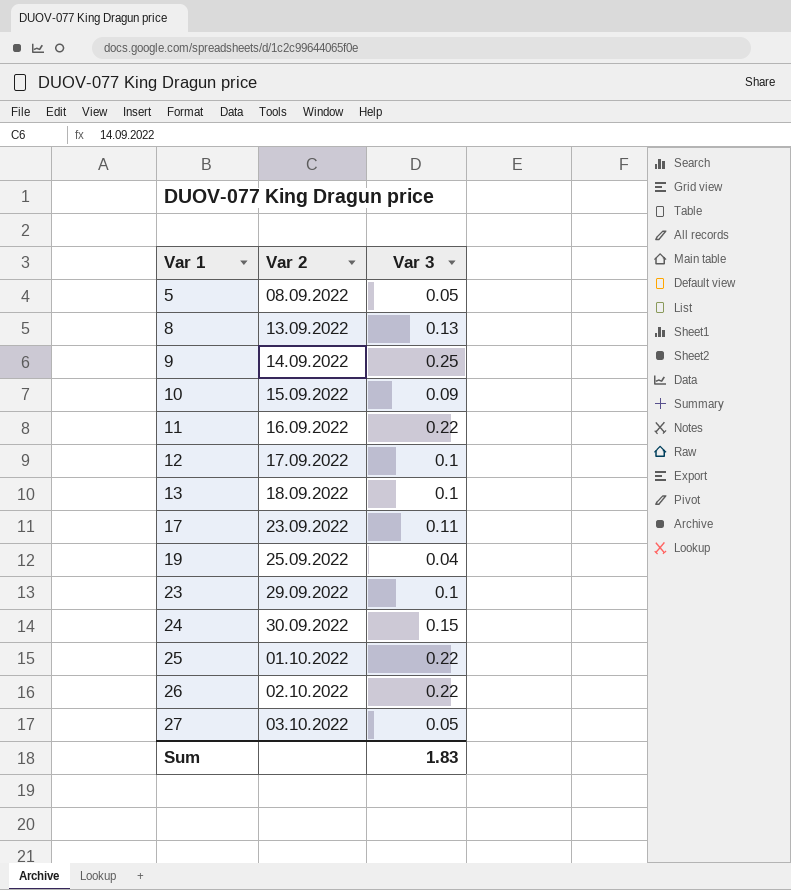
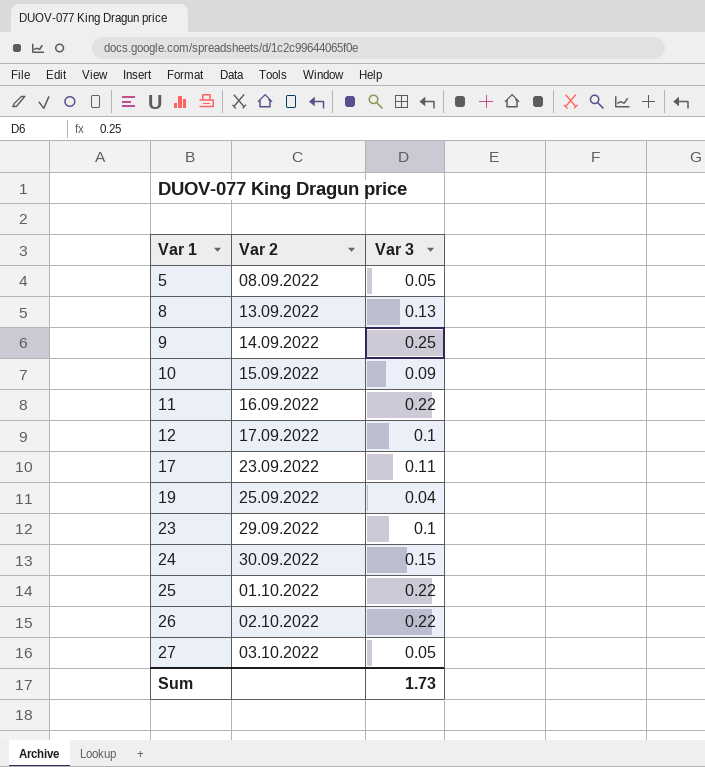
row 13: 18.09.2022 | 0.1 -> none
Sum | Var 3: 1.83 -> 1.73

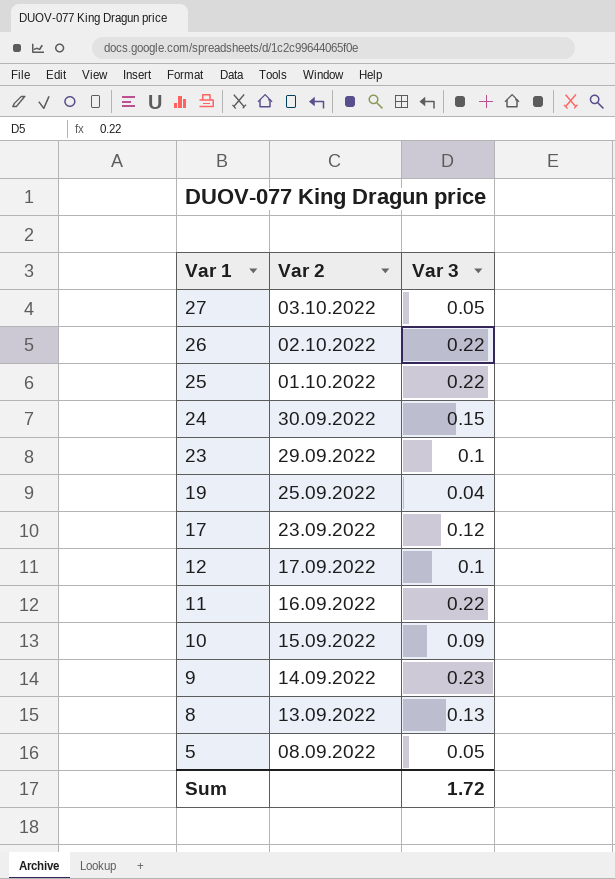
row order: Var 1 ascending -> Var 1 descending
17 | Var 3: 0.11 -> 0.12
9 | Var 3: 0.25 -> 0.23
Sum | Var 3: 1.73 -> 1.72

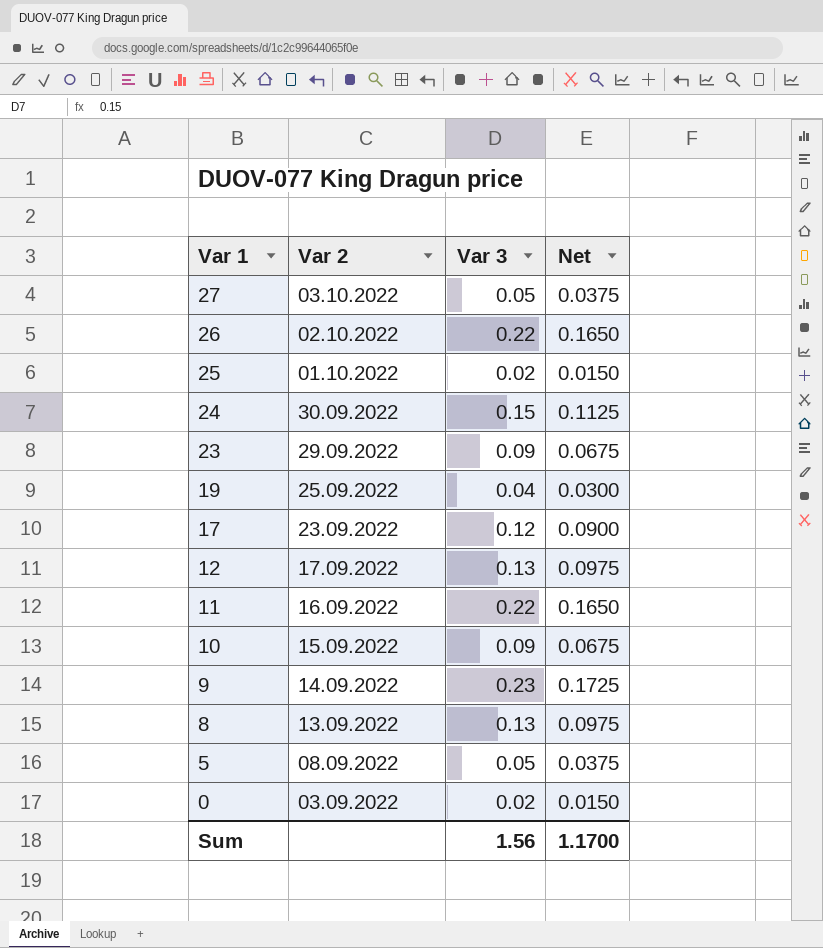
column Net | formula: none -> [Var 3] * 0.75
25 | Var 3: 0.22 -> 0.02
23 | Var 3: 0.1 -> 0.09
12 | Var 3: 0.1 -> 0.13
row 0: none -> 03.09.2022 | 0.02 | 0.0150
Sum | Var 3: 1.72 -> 1.56

